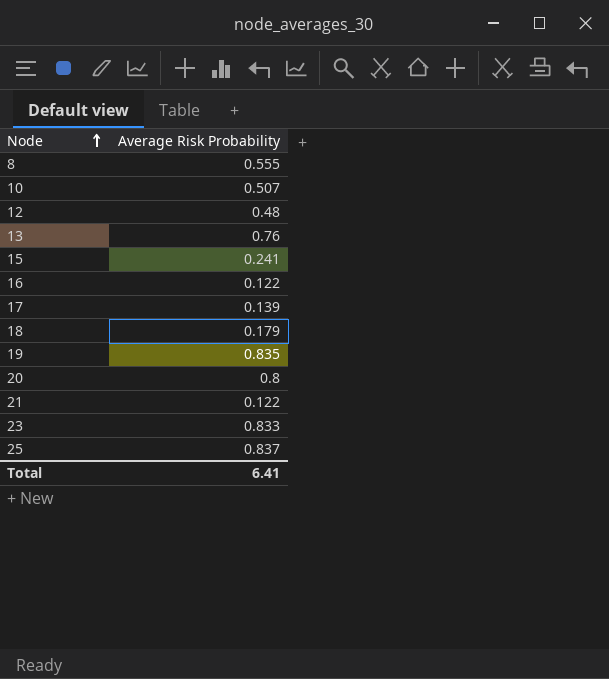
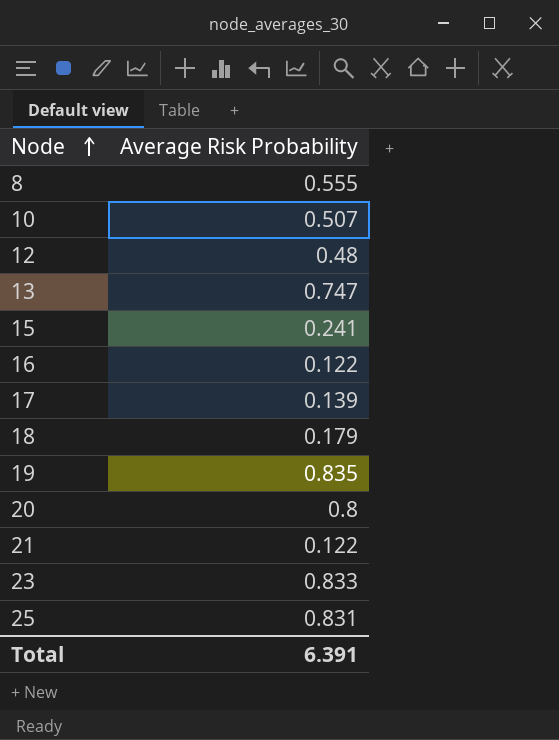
13 | Average Risk Probability: 0.76 -> 0.747
25 | Average Risk Probability: 0.837 -> 0.831
Total | Average Risk Probability: 6.41 -> 6.391

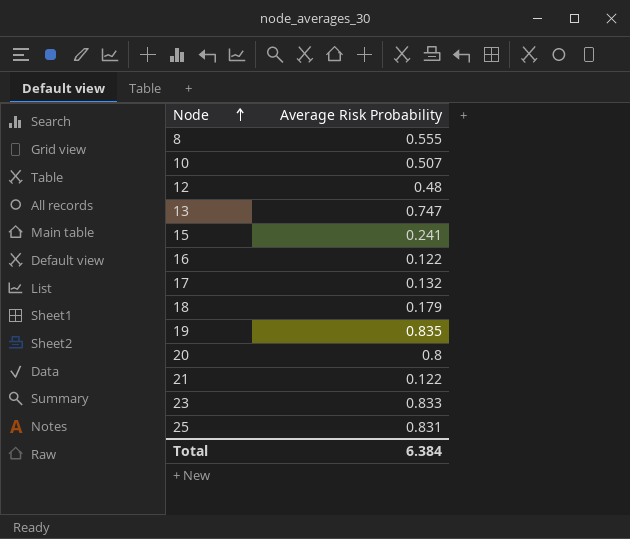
17 | Average Risk Probability: 0.139 -> 0.132
Total | Average Risk Probability: 6.391 -> 6.384

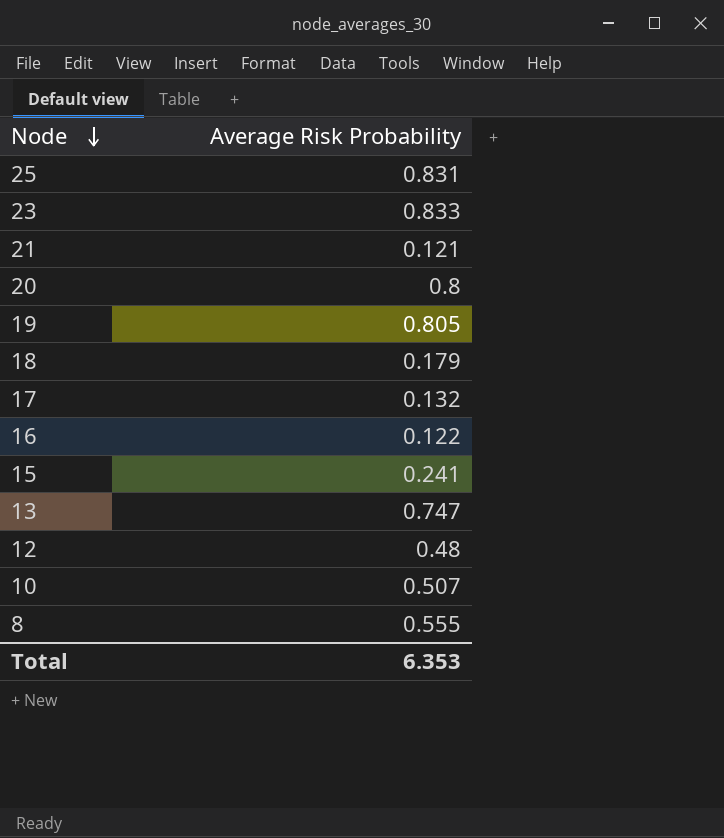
row order: Node ascending -> Node descending
21 | Average Risk Probability: 0.122 -> 0.121
19 | Average Risk Probability: 0.835 -> 0.805
Total | Average Risk Probability: 6.384 -> 6.353

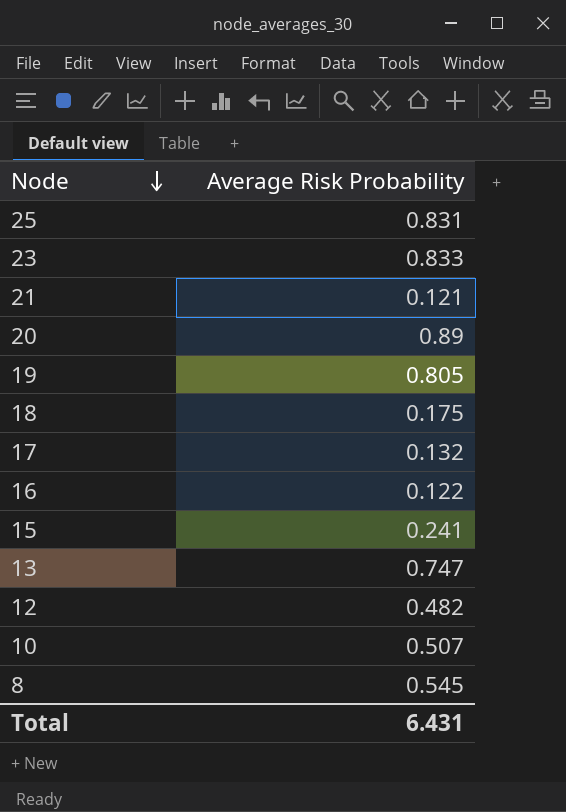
20 | Average Risk Probability: 0.8 -> 0.89
18 | Average Risk Probability: 0.179 -> 0.175
12 | Average Risk Probability: 0.48 -> 0.482
8 | Average Risk Probability: 0.555 -> 0.545
Total | Average Risk Probability: 6.353 -> 6.431

